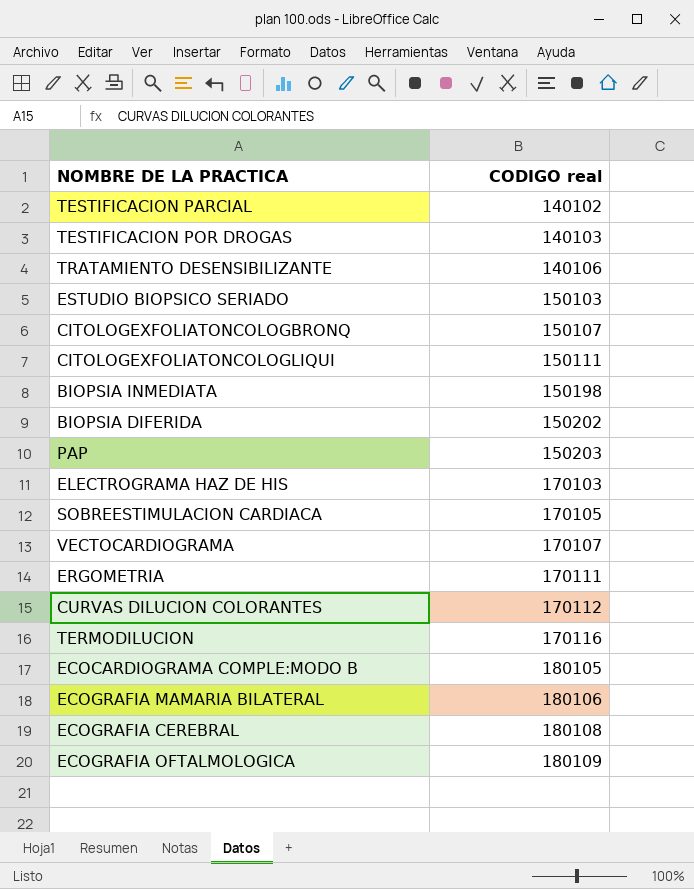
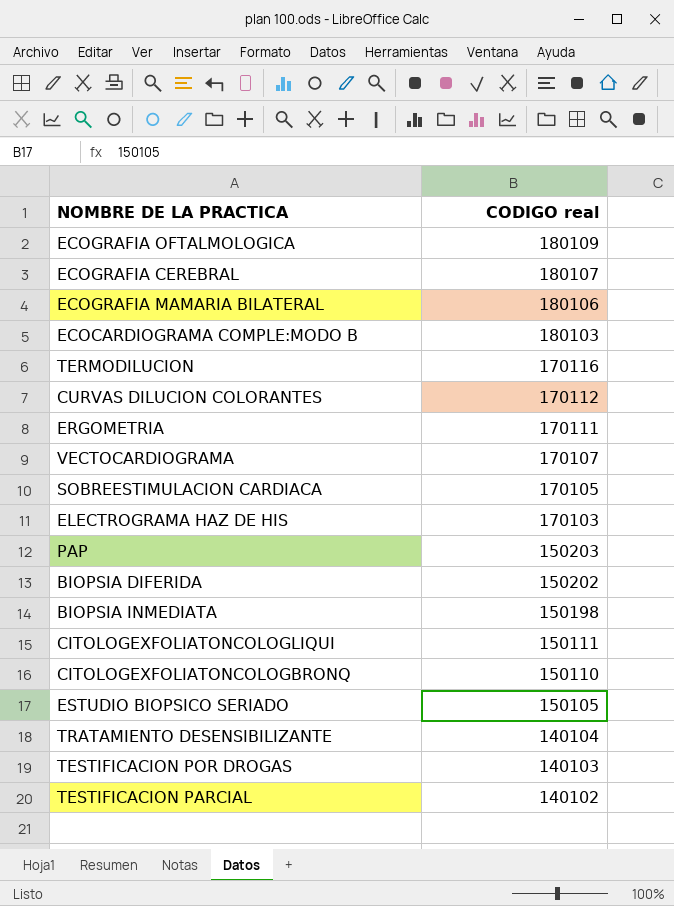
row order: CODIGO real ascending -> CODIGO real descending
ECOGRAFIA CEREBRAL | CODIGO real: 180108 -> 180107
ECOCARDIOGRAMA COMPLE:MODO B | CODIGO real: 180105 -> 180103
CITOLOGEXFOLIATONCOLOGBRONQ | CODIGO real: 150107 -> 150110
ESTUDIO BIOPSICO SERIADO | CODIGO real: 150103 -> 150105
TRATAMIENTO DESENSIBILIZANTE | CODIGO real: 140106 -> 140104

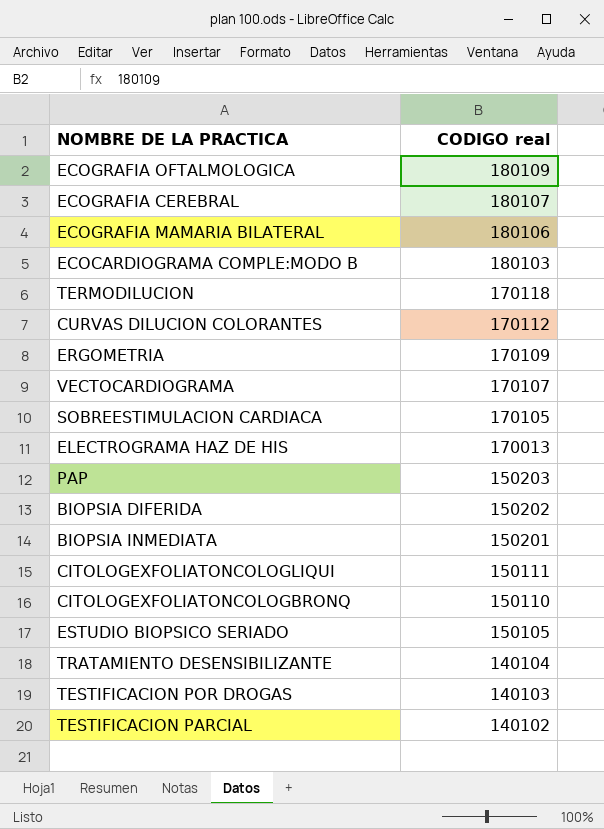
TERMODILUCION | CODIGO real: 170116 -> 170118
ERGOMETRIA | CODIGO real: 170111 -> 170109
ELECTROGRAMA HAZ DE HIS | CODIGO real: 170103 -> 170013
BIOPSIA INMEDIATA | CODIGO real: 150198 -> 150201

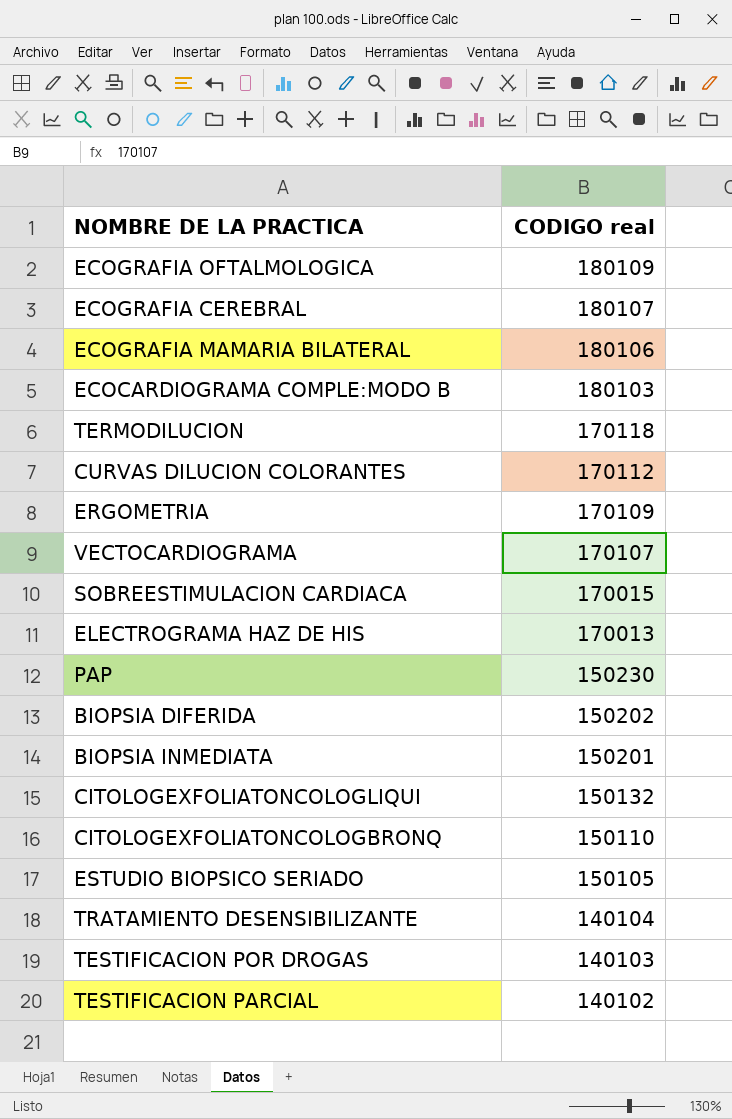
SOBREESTIMULACION CARDIACA | CODIGO real: 170105 -> 170015
PAP | CODIGO real: 150203 -> 150230
CITOLOGEXFOLIATONCOLOGLIQUI | CODIGO real: 150111 -> 150132

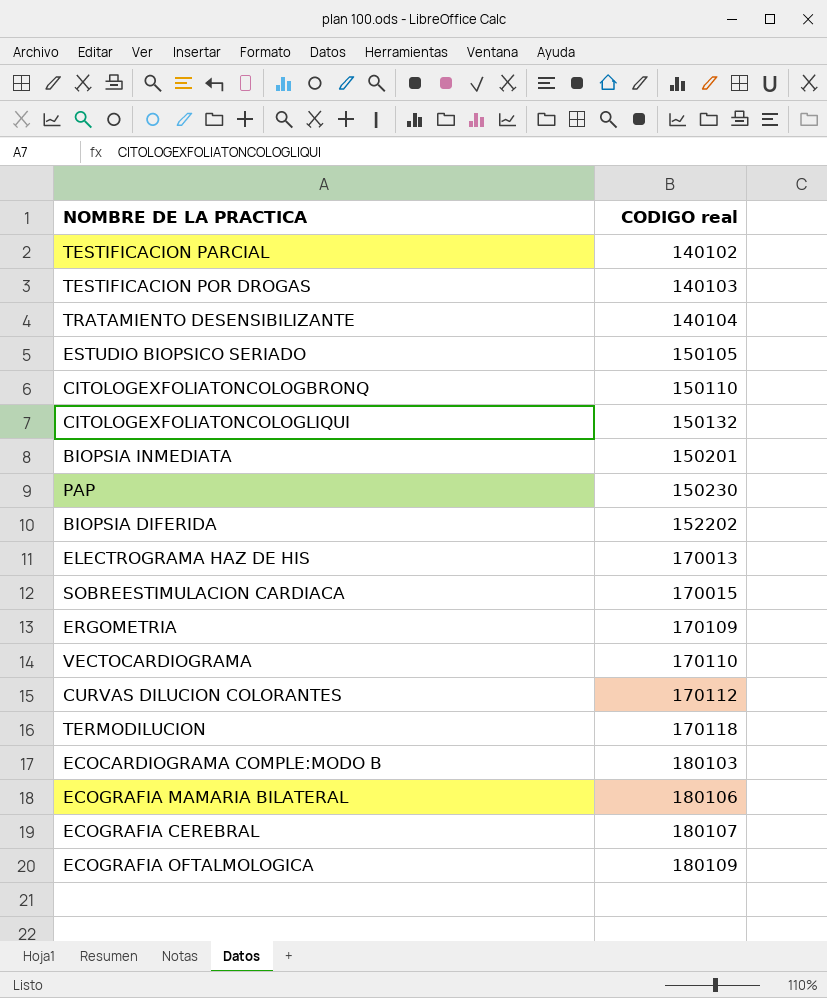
row order: CODIGO real descending -> CODIGO real ascending
BIOPSIA DIFERIDA | CODIGO real: 150202 -> 152202
VECTOCARDIOGRAMA | CODIGO real: 170107 -> 170110

